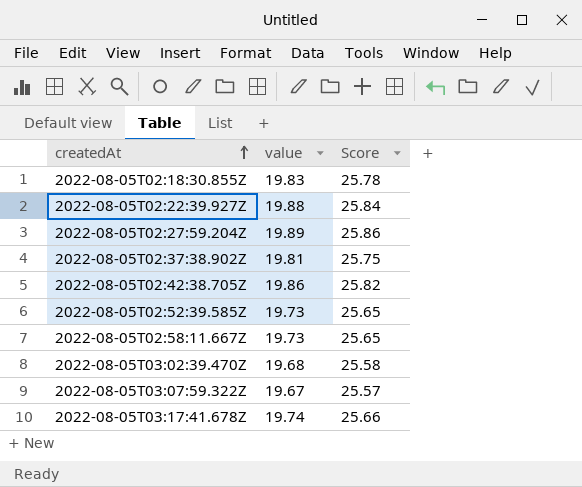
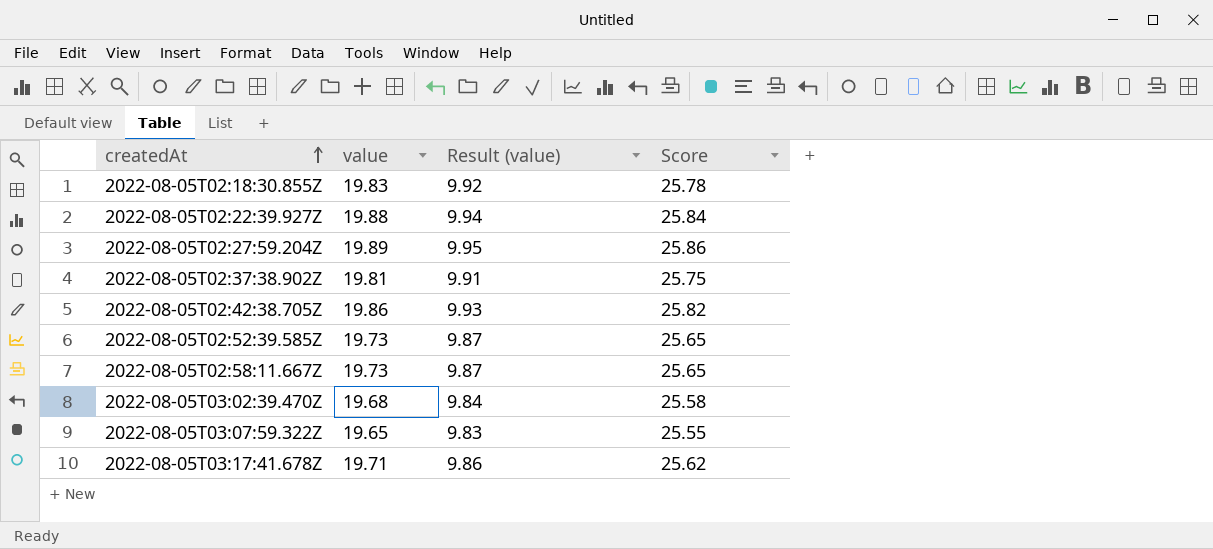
column Result (value) | formula: none -> [value] * 0.5
2022-08-05T03:07:59.322Z | value: 19.67 -> 19.65
2022-08-05T03:07:59.322Z | Score: 25.57 -> 25.55
2022-08-05T03:17:41.678Z | value: 19.74 -> 19.71
2022-08-05T03:17:41.678Z | Score: 25.66 -> 25.62

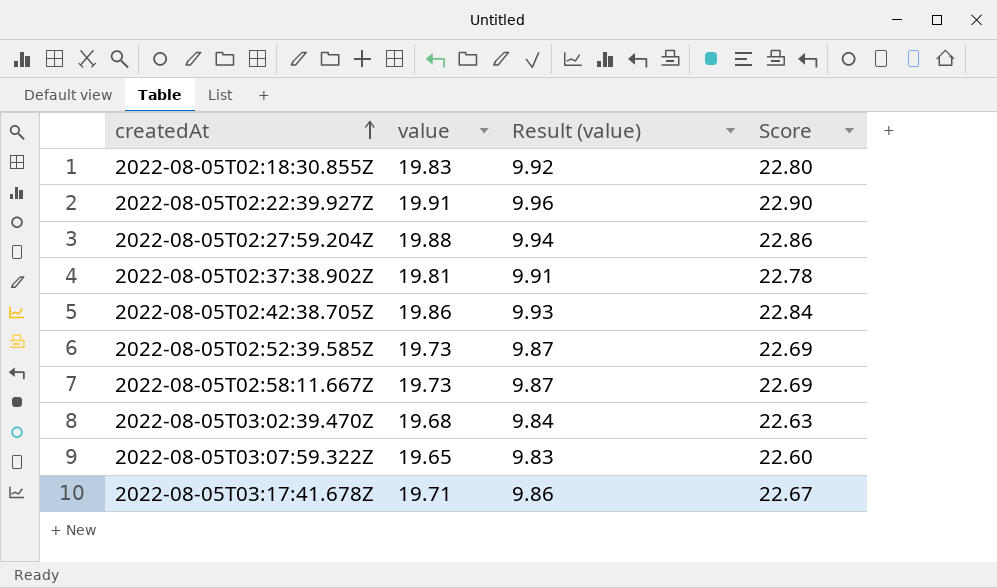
column Score | formula: [value] * 1.3 -> [value] * 1.15
2022-08-05T02:22:39.927Z | value: 19.88 -> 19.91
2022-08-05T02:22:39.927Z | Result (value): 9.94 -> 9.96
2022-08-05T02:27:59.204Z | value: 19.89 -> 19.88
2022-08-05T02:27:59.204Z | Result (value): 9.95 -> 9.94

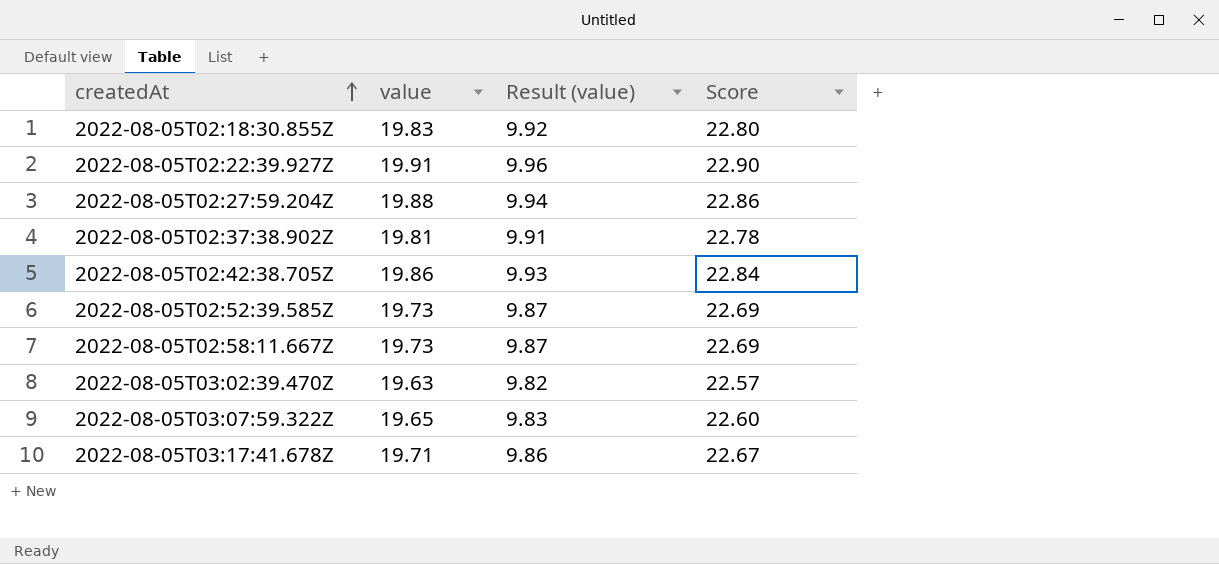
2022-08-05T03:02:39.470Z | value: 19.68 -> 19.63
2022-08-05T03:02:39.470Z | Result (value): 9.84 -> 9.82
2022-08-05T03:02:39.470Z | Score: 22.63 -> 22.57

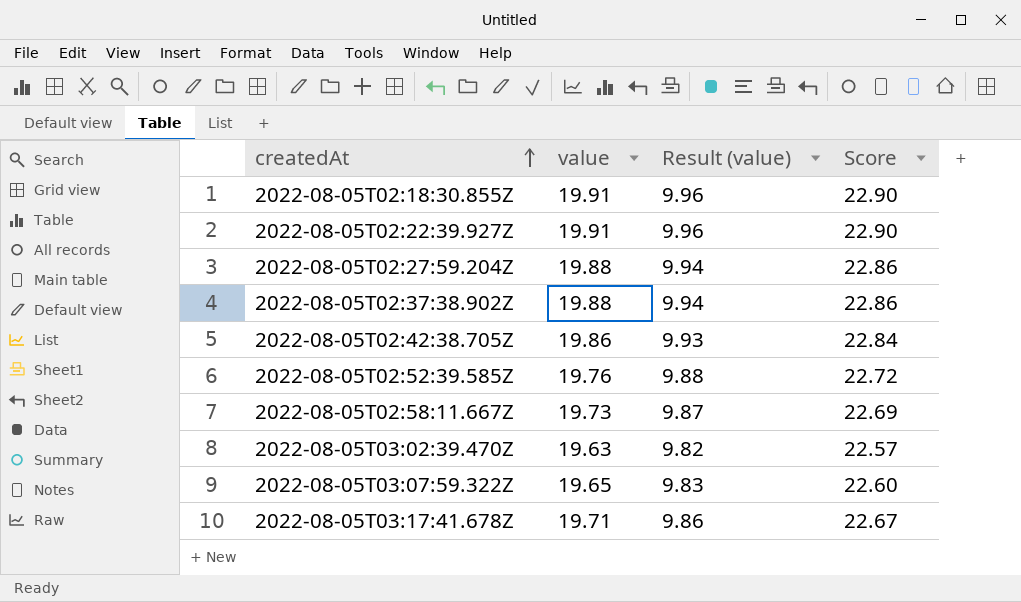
2022-08-05T02:18:30.855Z | value: 19.83 -> 19.91
2022-08-05T02:18:30.855Z | Result (value): 9.92 -> 9.96
2022-08-05T02:18:30.855Z | Score: 22.80 -> 22.90
2022-08-05T02:37:38.902Z | value: 19.81 -> 19.88
2022-08-05T02:37:38.902Z | Result (value): 9.91 -> 9.94
2022-08-05T02:37:38.902Z | Score: 22.78 -> 22.86
2022-08-05T02:52:39.585Z | value: 19.73 -> 19.76
2022-08-05T02:52:39.585Z | Result (value): 9.87 -> 9.88
2022-08-05T02:52:39.585Z | Score: 22.69 -> 22.72

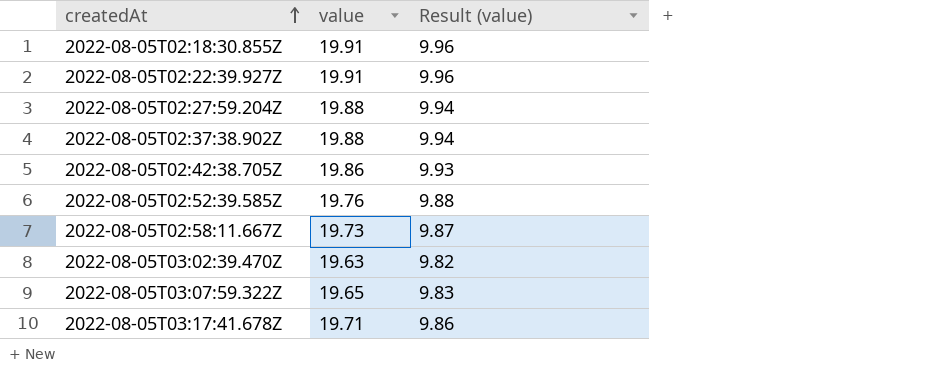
column Score | formula: [value] * 1.15 -> none

